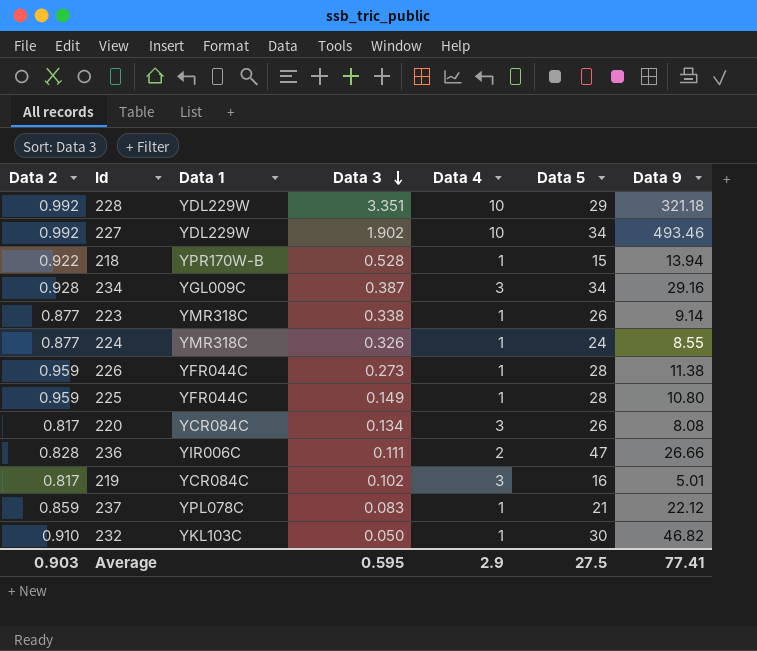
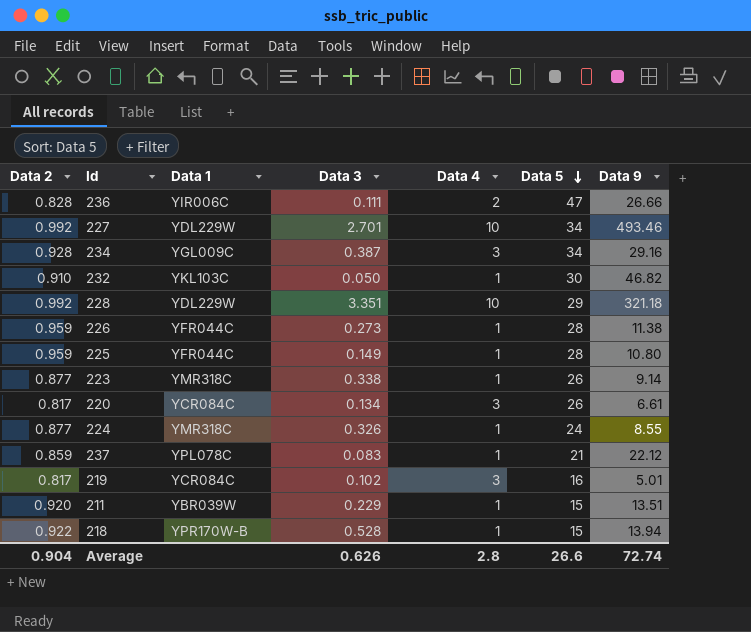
row order: Data 3 descending -> Data 5 descending
227 | Data 3: 1.902 -> 2.701
220 | Data 9: 8.08 -> 6.61
row 211: none -> 0.920 | YBR039W | 0.229 | 1 | 15 | 13.51
Average | Data 2: 0.903 -> 0.904
Average | Data 3: 0.595 -> 0.626
Average | Data 4: 2.9 -> 2.8
Average | Data 5: 27.5 -> 26.6
Average | Data 9: 77.41 -> 72.74

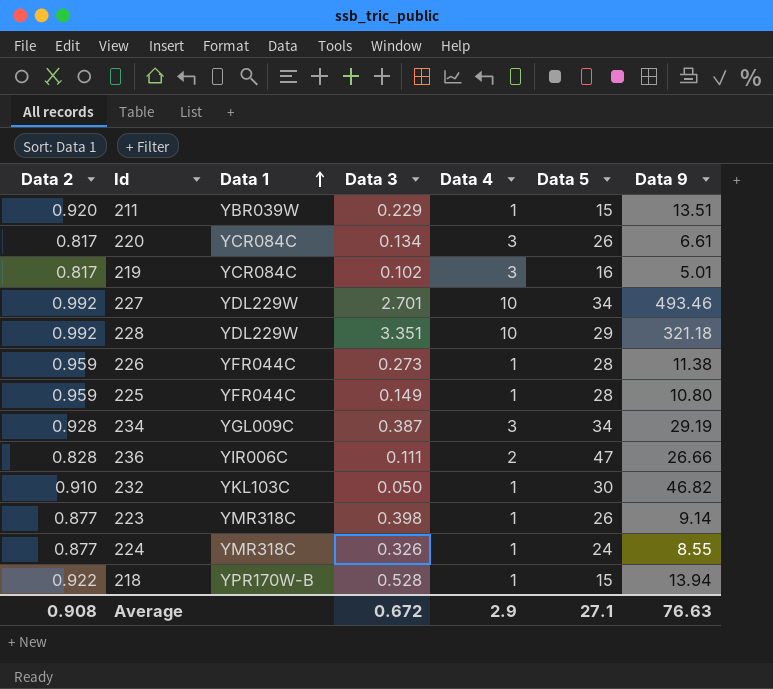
row order: Data 5 descending -> Data 1 ascending
row 237: 0.859 | YPL078C | 0.083 | 1 | 21 | 22.12 -> none
234 | Data 9: 29.16 -> 29.19
223 | Data 3: 0.338 -> 0.398
Average | Data 2: 0.904 -> 0.908
Average | Data 3: 0.626 -> 0.672
Average | Data 4: 2.8 -> 2.9
Average | Data 5: 26.6 -> 27.1
Average | Data 9: 72.74 -> 76.63

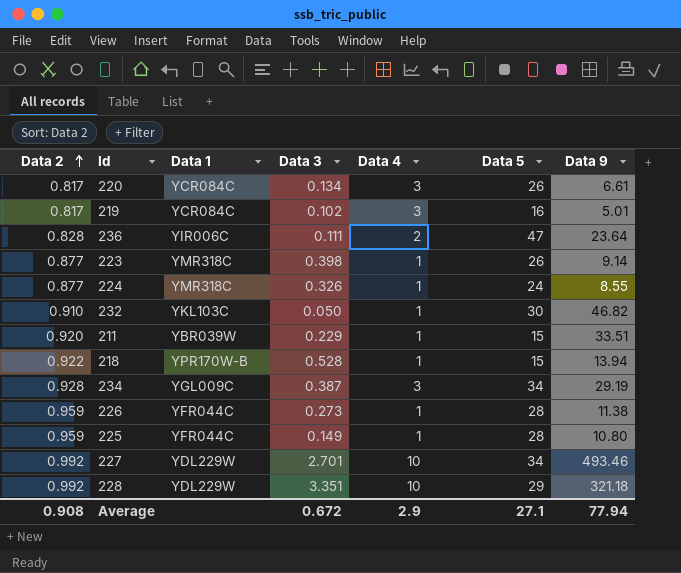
row order: Data 1 ascending -> Data 2 ascending
236 | Data 9: 26.66 -> 23.64
211 | Data 9: 13.51 -> 33.51
Average | Data 9: 76.63 -> 77.94

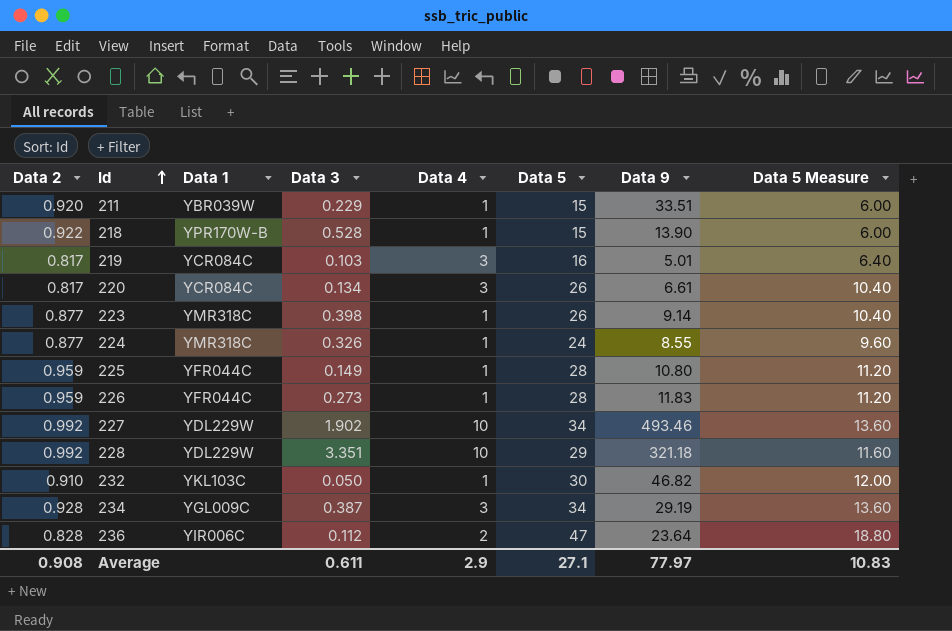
row order: Data 2 ascending -> Id ascending
column Data 5 Measure | formula: none -> [Data 5] * 0.4
218 | Data 9: 13.94 -> 13.90
219 | Data 3: 0.102 -> 0.103
226 | Data 9: 11.38 -> 11.83
227 | Data 3: 2.701 -> 1.902
236 | Data 3: 0.111 -> 0.112
Average | Data 3: 0.672 -> 0.611
Average | Data 9: 77.94 -> 77.97

